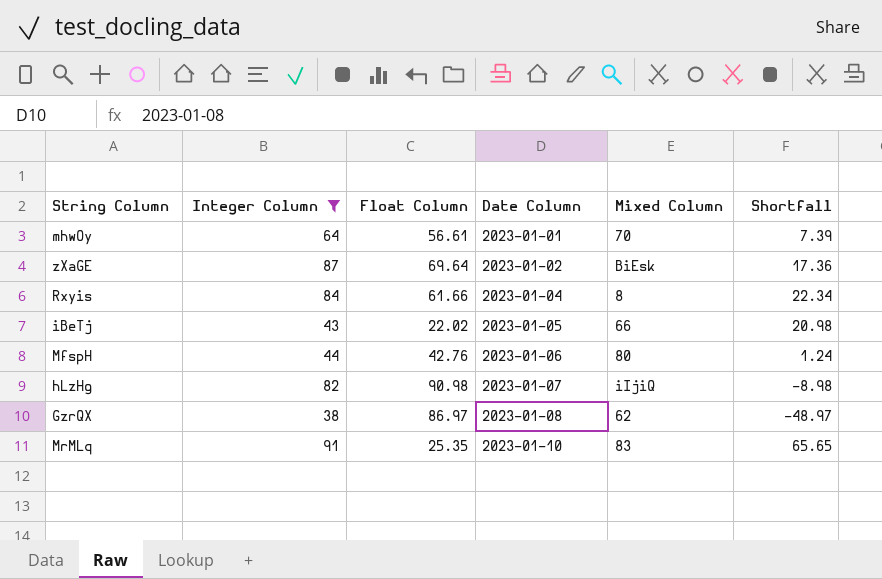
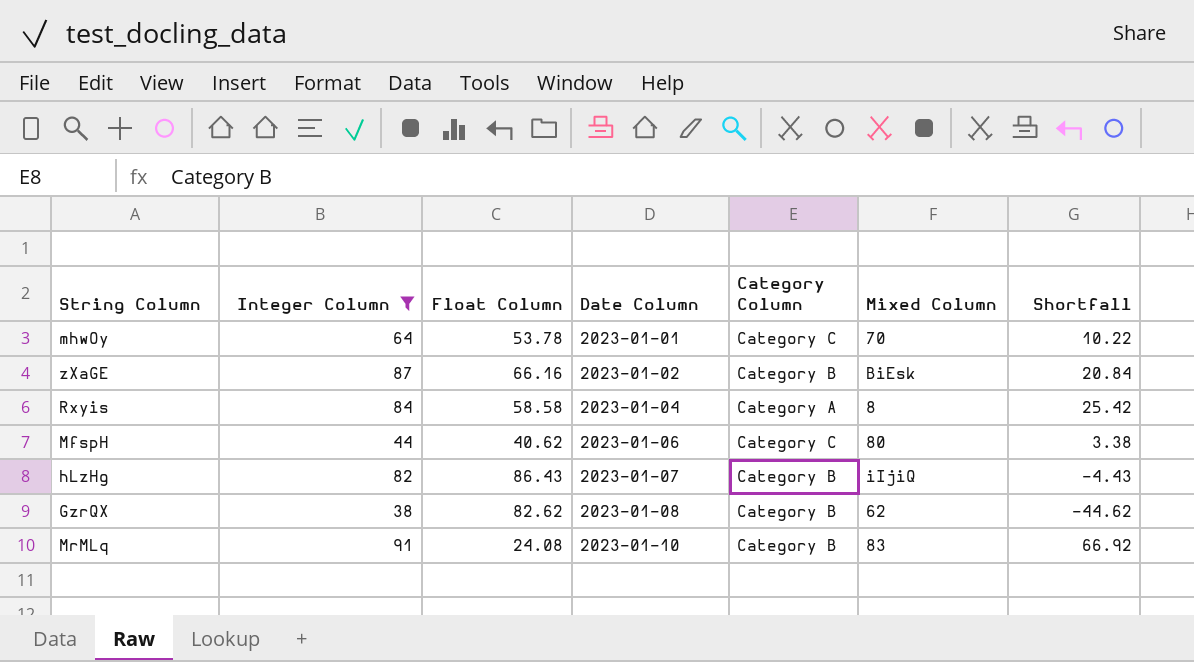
column Category Column | position: none -> 5
row iBeTj: 43 | 22.02 | 2023-01-05 | 66 | 20.98 -> none
mhwOy | Float Column: 56.61 -> 53.78
mhwOy | Shortfall: 7.39 -> 10.22
zXaGE | Float Column: 69.64 -> 66.16
zXaGE | Shortfall: 17.36 -> 20.84
Rxyis | Float Column: 61.66 -> 58.58
Rxyis | Shortfall: 22.34 -> 25.42
MfspH | Float Column: 42.76 -> 40.62
MfspH | Shortfall: 1.24 -> 3.38
hLzHg | Float Column: 90.98 -> 86.43
hLzHg | Shortfall: -8.98 -> -4.43
GzrQX | Float Column: 86.97 -> 82.62
GzrQX | Shortfall: -48.97 -> -44.62
MrMLq | Float Column: 25.35 -> 24.08
MrMLq | Shortfall: 65.65 -> 66.92

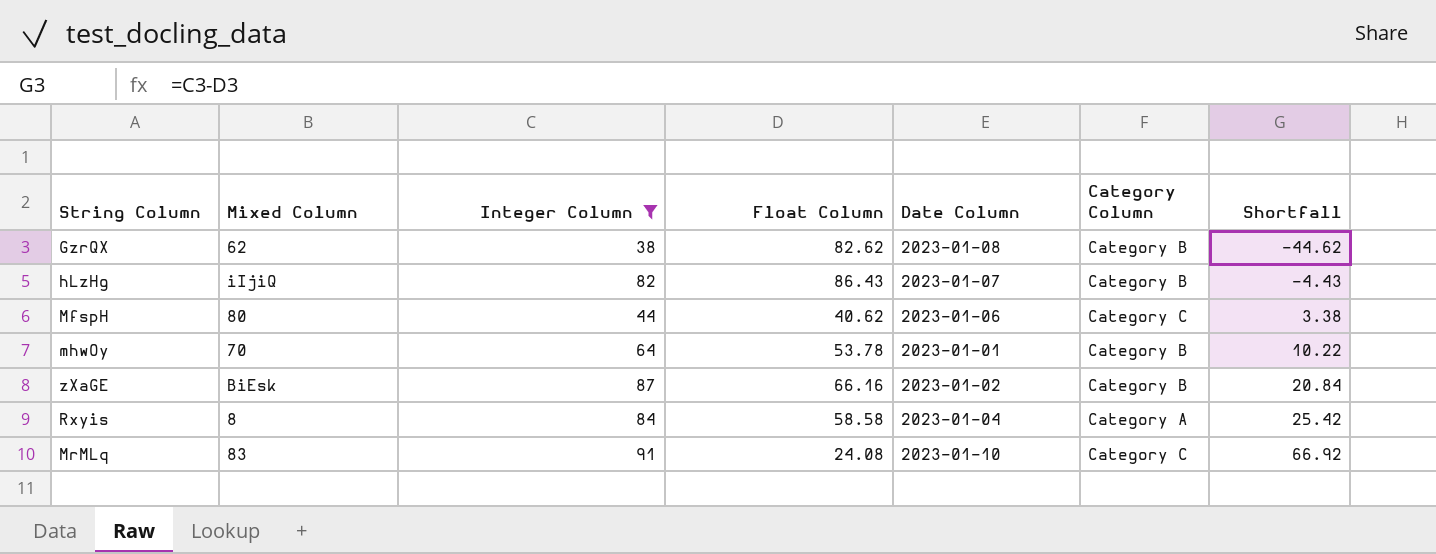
row order: Date Column ascending -> Shortfall ascending
column Mixed Column | position: 6 -> 2
mhwOy | Category Column: Category C -> Category B
MrMLq | Category Column: Category B -> Category C

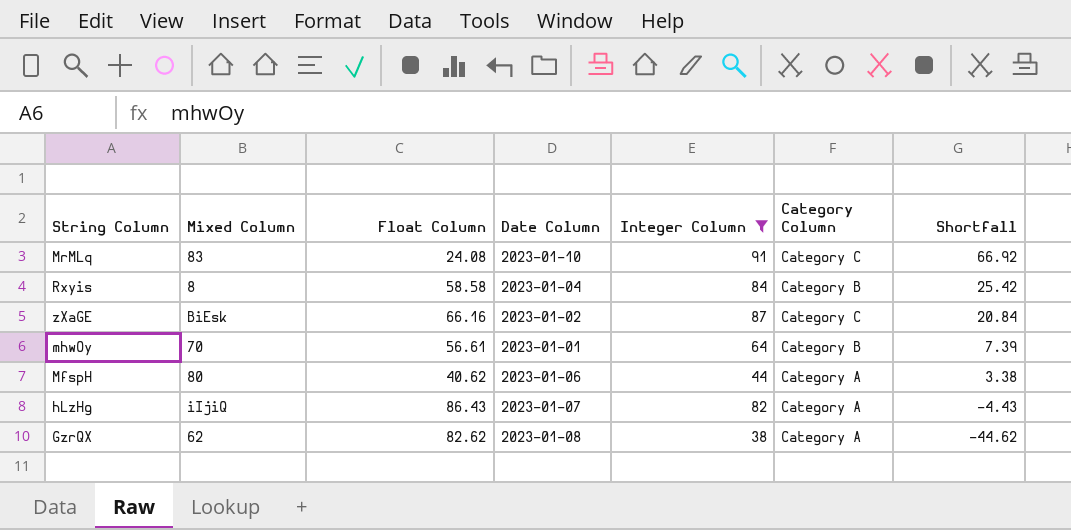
row order: Shortfall ascending -> Shortfall descending
column Integer Column | position: 3 -> 5
Rxyis | Category Column: Category A -> Category B
zXaGE | Category Column: Category B -> Category C
mhwOy | Float Column: 53.78 -> 56.61
mhwOy | Shortfall: 10.22 -> 7.39
MfspH | Category Column: Category C -> Category A
hLzHg | Category Column: Category B -> Category A
GzrQX | Category Column: Category B -> Category A

